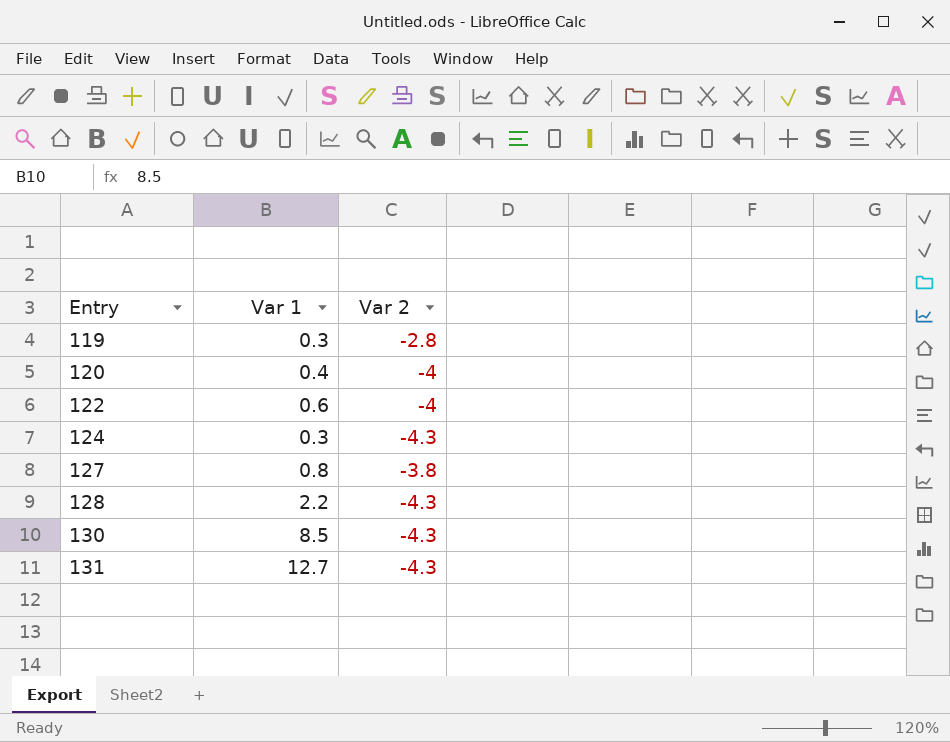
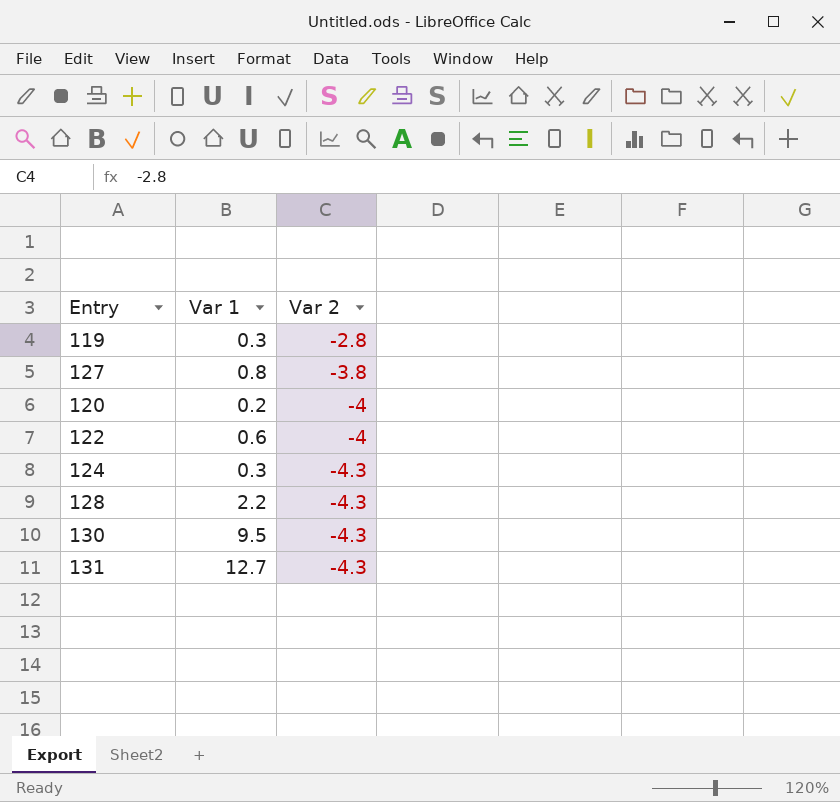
row order: Entry ascending -> Var 2 descending
120 | Var 1: 0.4 -> 0.2
130 | Var 1: 8.5 -> 9.5

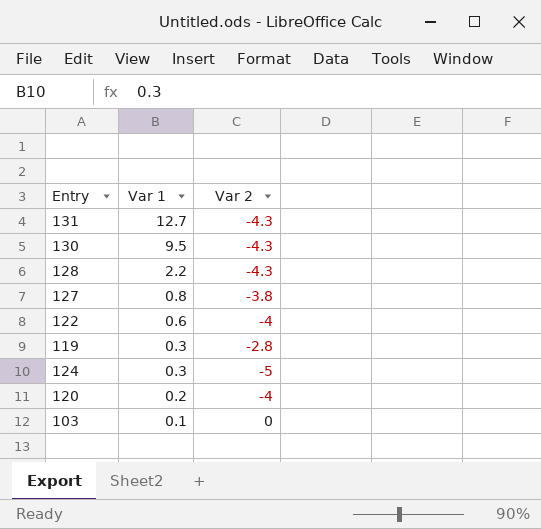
row order: Var 2 descending -> Var 1 descending
124 | Var 2: -4.3 -> -5
row 103: none -> 0.1 | 0

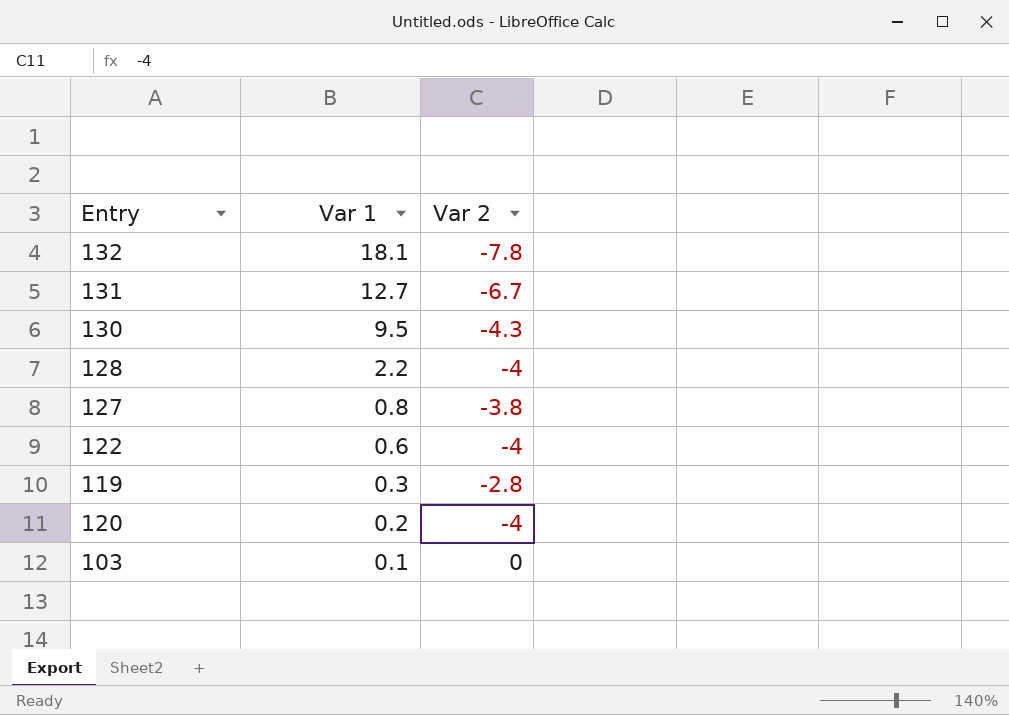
row 124: 0.3 | -5 -> none
row 132: none -> 18.1 | -7.8
131 | Var 2: -4.3 -> -6.7
128 | Var 2: -4.3 -> -4

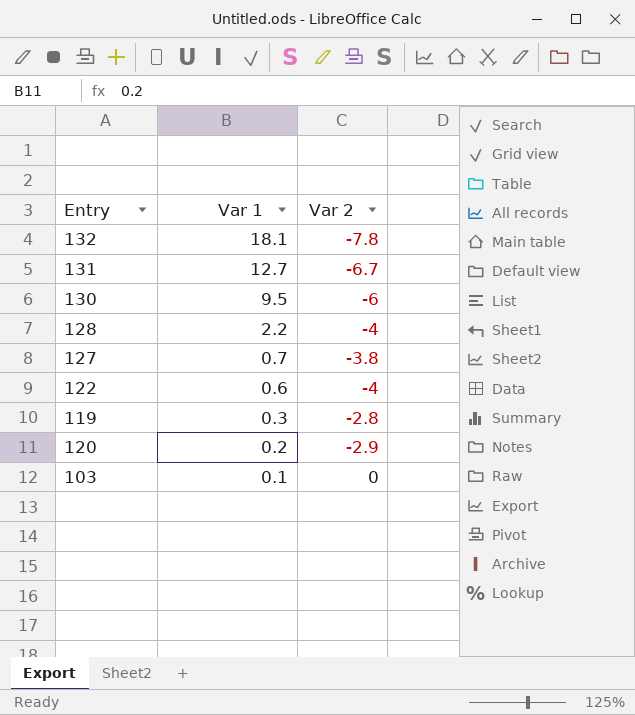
130 | Var 2: -4.3 -> -6
127 | Var 1: 0.8 -> 0.7
120 | Var 2: -4 -> -2.9

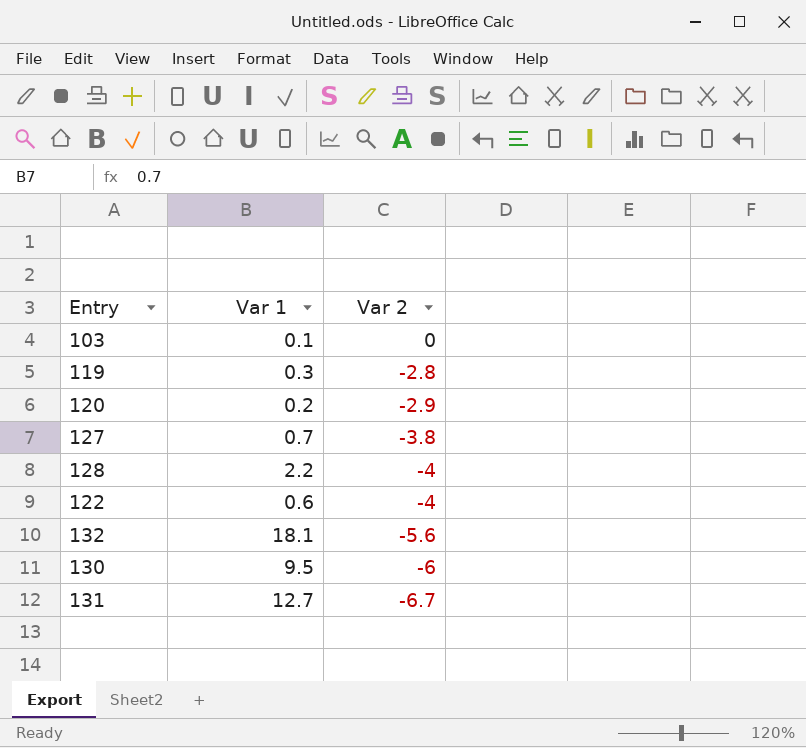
row order: Var 1 descending -> Var 2 descending
132 | Var 2: -7.8 -> -5.6

